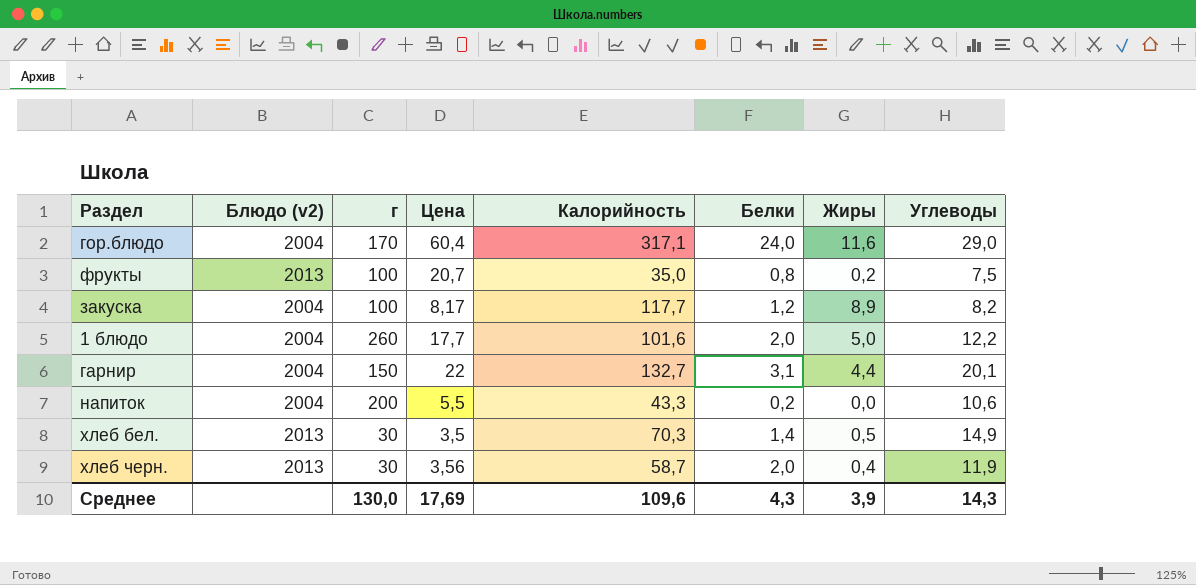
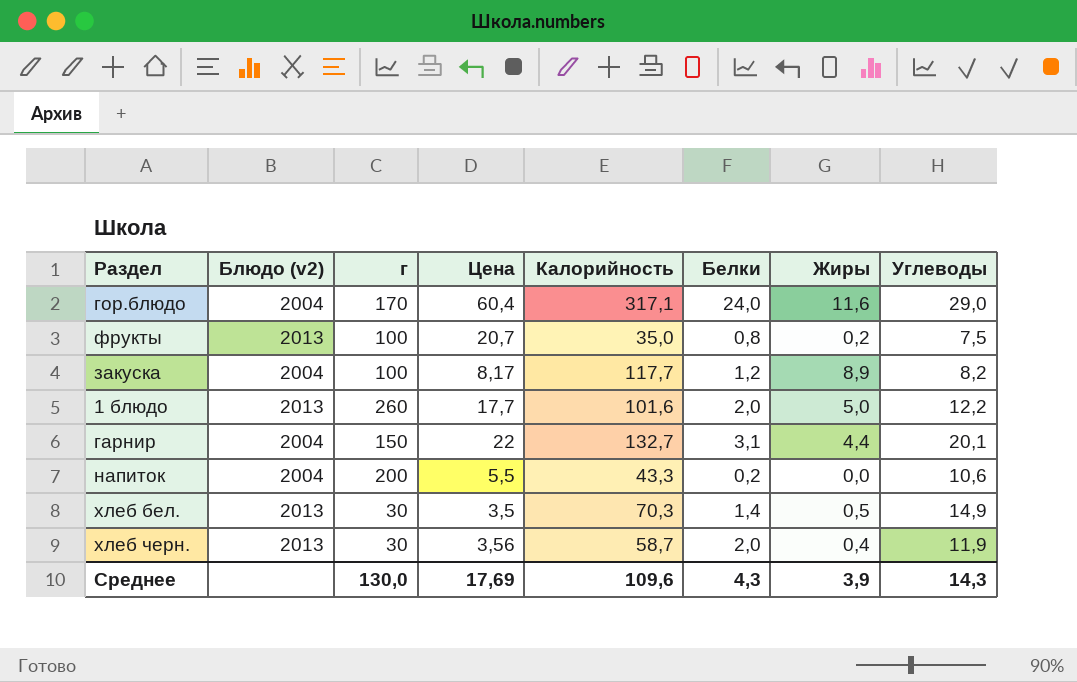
1 блюдо | Блюдо (v2): 2004 -> 2013

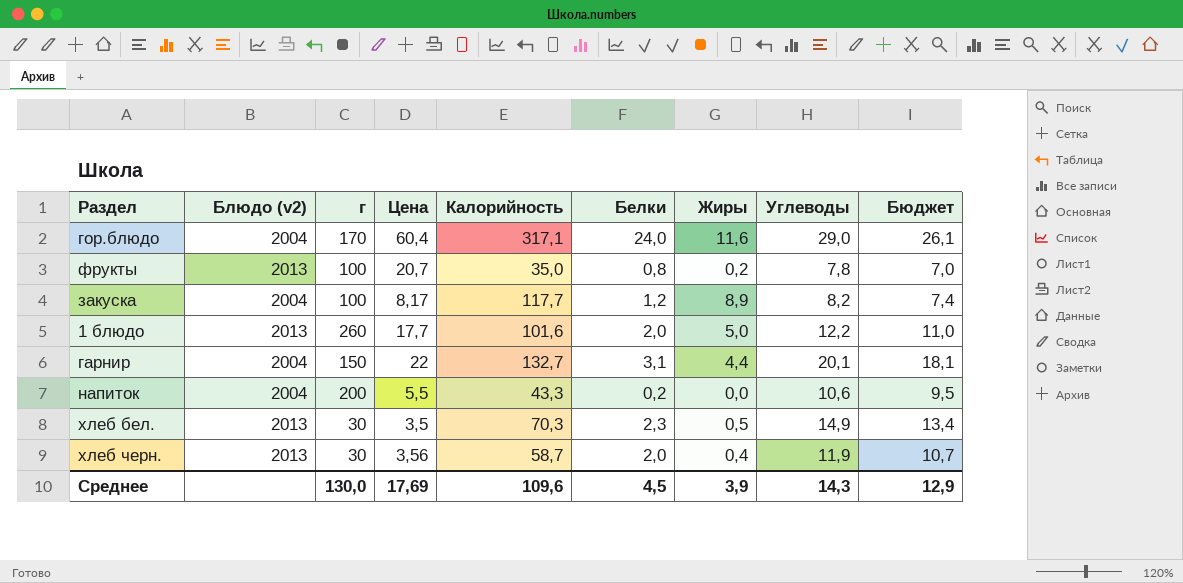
column Бюджет | formula: none -> [Углеводы] * 0,9
фрукты | Углеводы: 7,5 -> 7,8
хлеб бел. | Белки: 1,4 -> 2,3
Среднее | Белки: 4,3 -> 4,5

